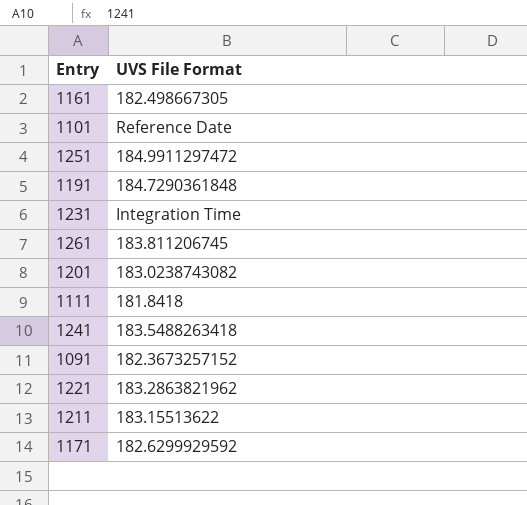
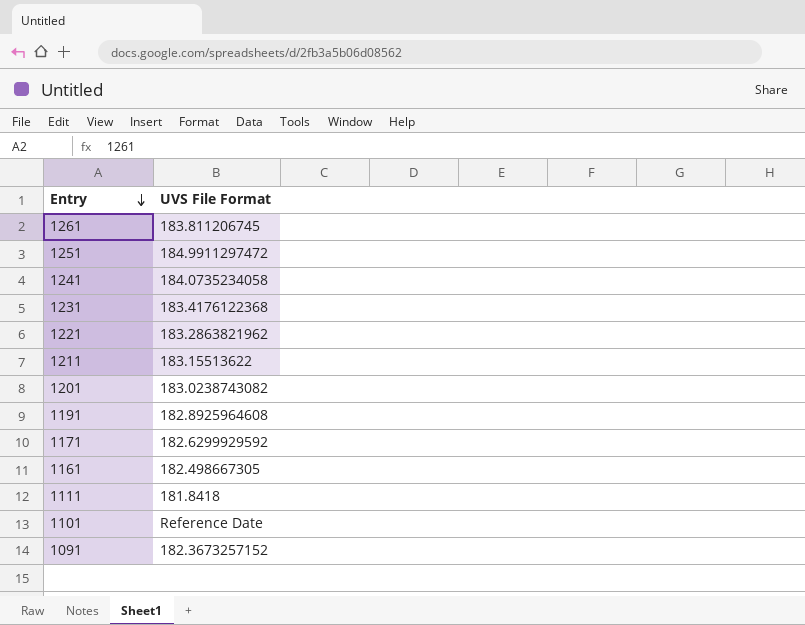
row order: none -> Entry descending
1241 | UVS File Format: 183.5488263418 -> 184.0735234058
1231 | UVS File Format: Integration Time -> 183.4176122368
1191 | UVS File Format: 184.7290361848 -> 182.8925964608

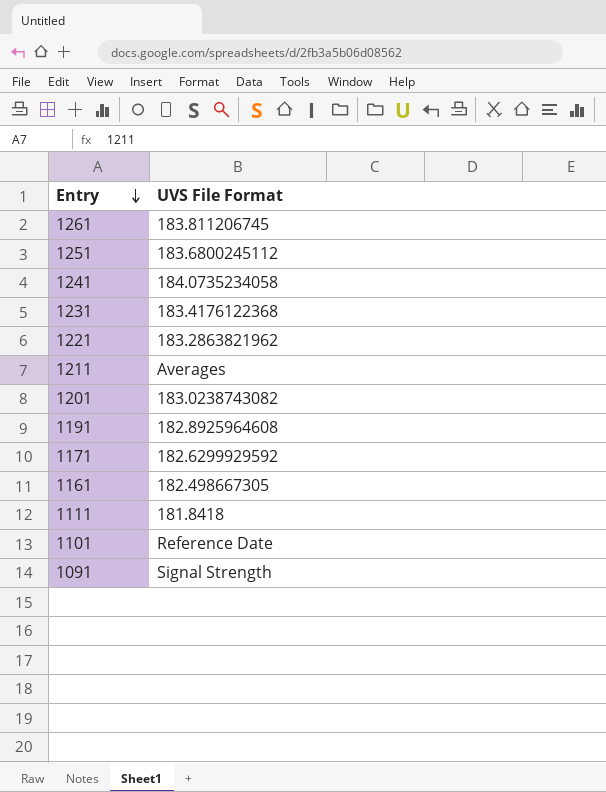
1251 | UVS File Format: 184.9911297472 -> 183.6800245112
1211 | UVS File Format: 183.15513622 -> Averages
1091 | UVS File Format: 182.3673257152 -> Signal Strength

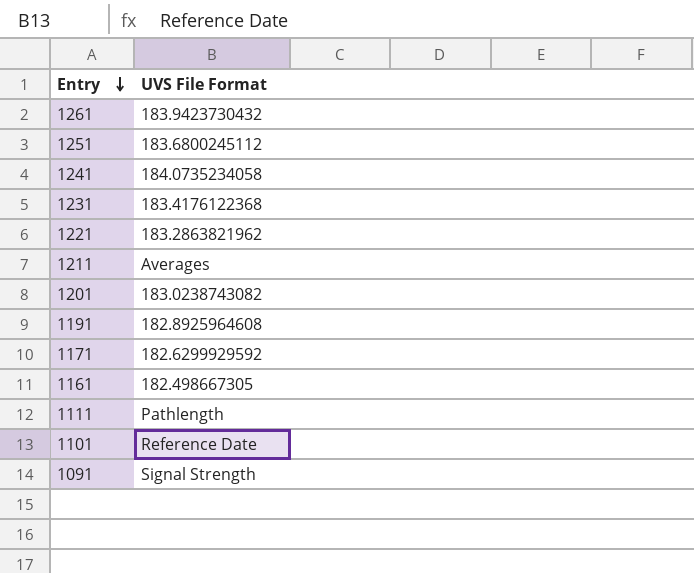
1261 | UVS File Format: 183.811206745 -> 183.9423730432
1111 | UVS File Format: 181.8418 -> Pathlength

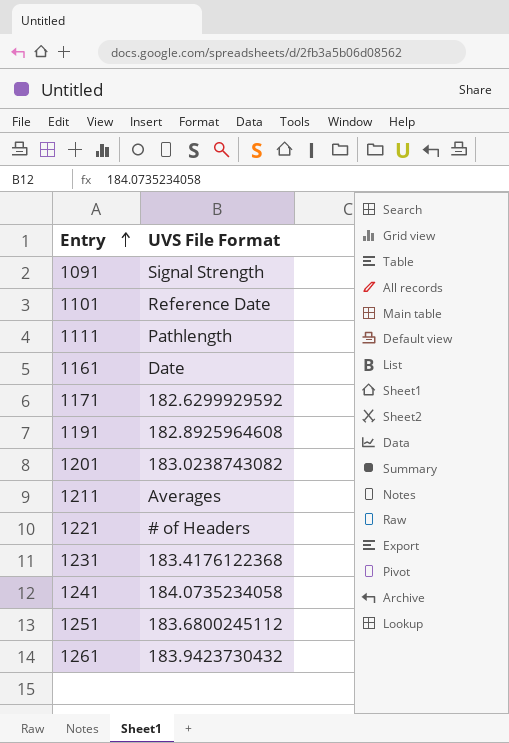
row order: Entry descending -> Entry ascending
1161 | UVS File Format: 182.498667305 -> Date
1221 | UVS File Format: 183.2863821962 -> # of Headers

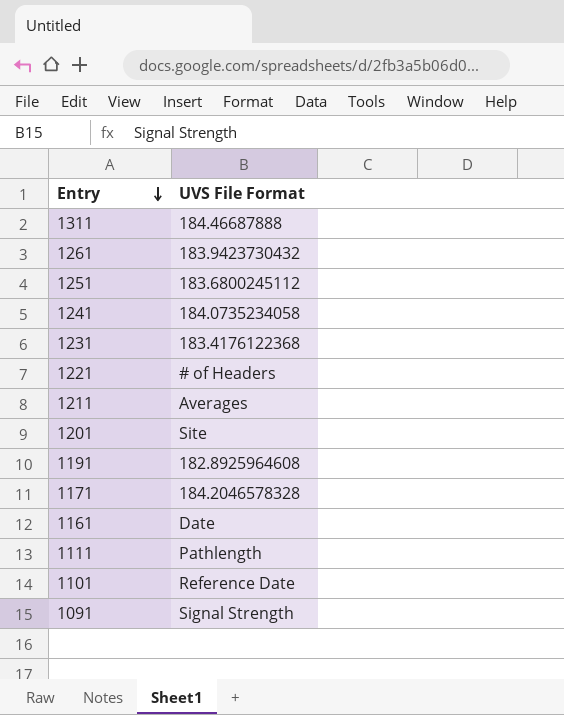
row order: Entry ascending -> Entry descending
row 1311: none -> 184.46687888
1201 | UVS File Format: 183.0238743082 -> Site
1171 | UVS File Format: 182.6299929592 -> 184.2046578328

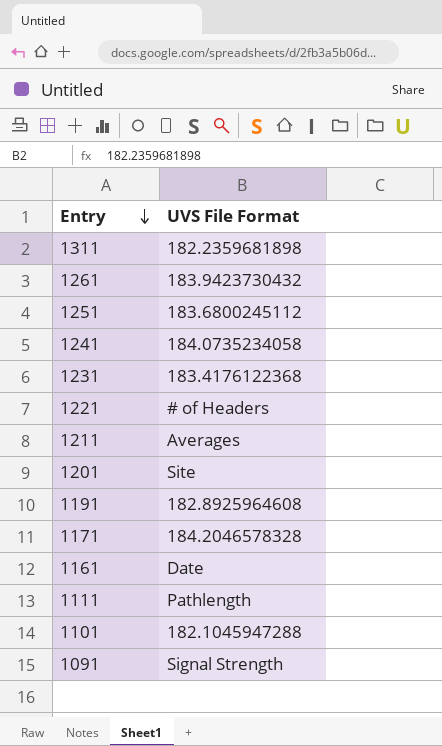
1311 | UVS File Format: 184.46687888 -> 182.2359681898
1101 | UVS File Format: Reference Date -> 182.1045947288

